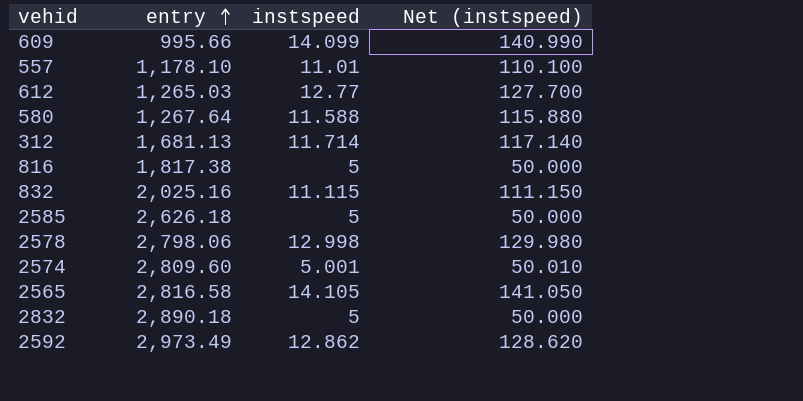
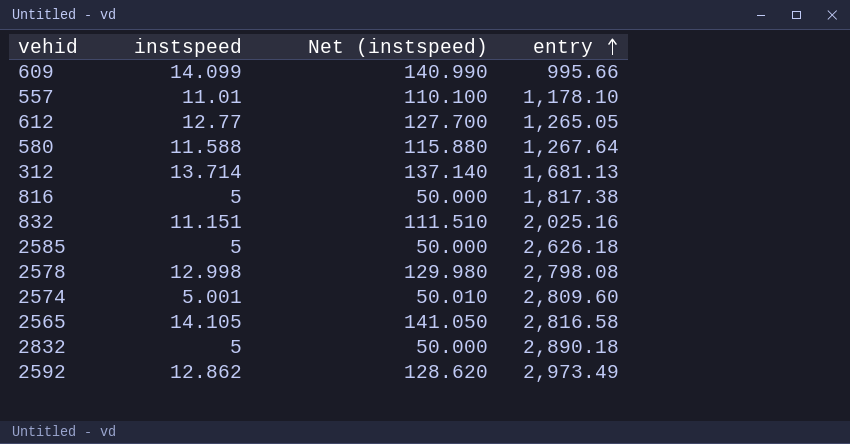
column entry | position: 2 -> 4
612 | entry: 1,265.03 -> 1,265.05
312 | instspeed: 11.714 -> 13.714
312 | Net (instspeed): 117.140 -> 137.140
832 | instspeed: 11.115 -> 11.151
832 | Net (instspeed): 111.150 -> 111.510
2578 | entry: 2,798.06 -> 2,798.08

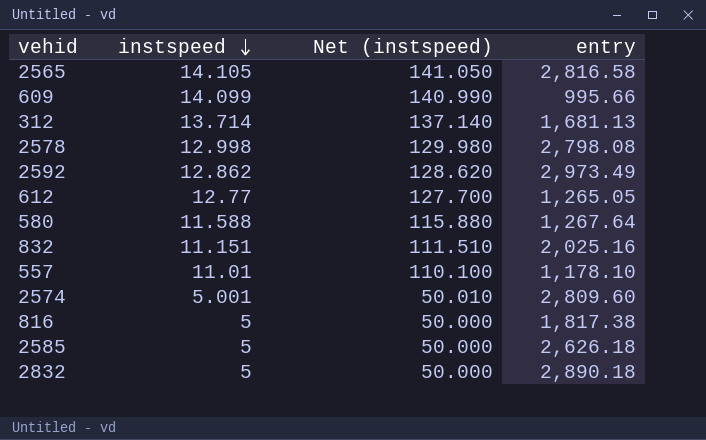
row order: entry ascending -> instspeed descending

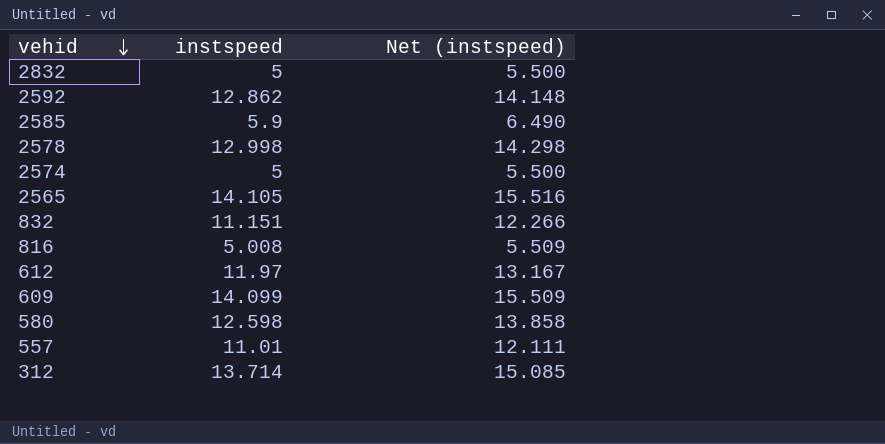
row order: instspeed descending -> vehid descending
column entry | position: 4 -> none
column Net (instspeed) | formula: [instspeed] * 10 -> [instspeed] * 1.1
2585 | instspeed: 5 -> 5.9
2574 | instspeed: 5.001 -> 5
816 | instspeed: 5 -> 5.008
612 | instspeed: 12.77 -> 11.97
580 | instspeed: 11.588 -> 12.598

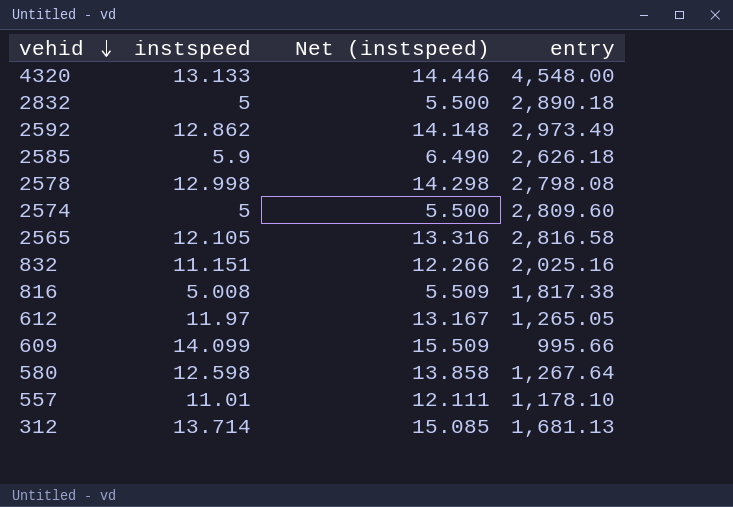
column entry | position: none -> 4
row 4320: none -> 13.133 | 14.446 | 4,548.00
2565 | instspeed: 14.105 -> 12.105
2565 | Net (instspeed): 15.516 -> 13.316

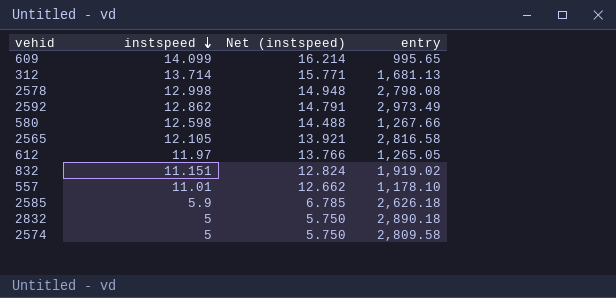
row order: vehid descending -> instspeed descending
column Net (instspeed) | formula: [instspeed] * 1.1 -> [instspeed] * 1.15
row 4320: 13.133 | 14.446 | 4,548.00 -> none
row 816: 5.008 | 5.509 | 1,817.38 -> none
609 | entry: 995.66 -> 995.65
580 | entry: 1,267.64 -> 1,267.66
832 | entry: 2,025.16 -> 1,919.02
2574 | entry: 2,809.60 -> 2,809.58

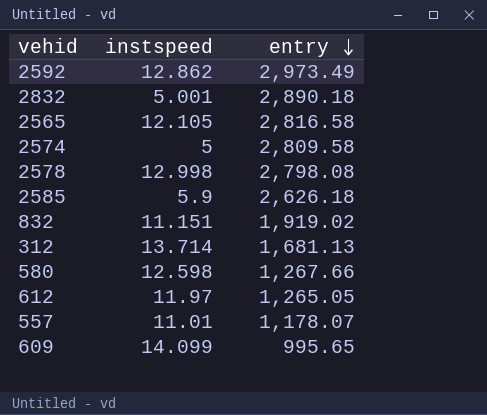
row order: instspeed descending -> entry descending
column Net (instspeed) | formula: [instspeed] * 1.15 -> none
2832 | instspeed: 5 -> 5.001
557 | entry: 1,178.10 -> 1,178.07

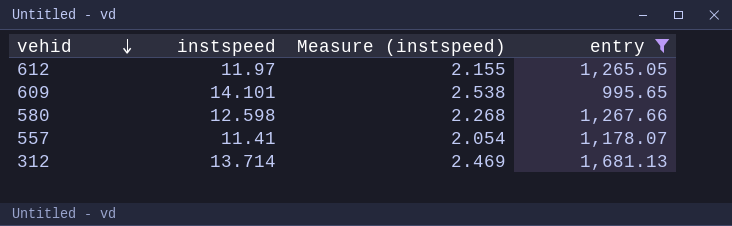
filter: none -> entry <= 1,681.13
row order: entry descending -> vehid descending
column Measure (instspeed) | formula: none -> [instspeed] * 0.18
609 | instspeed: 14.099 -> 14.101
557 | instspeed: 11.01 -> 11.41

